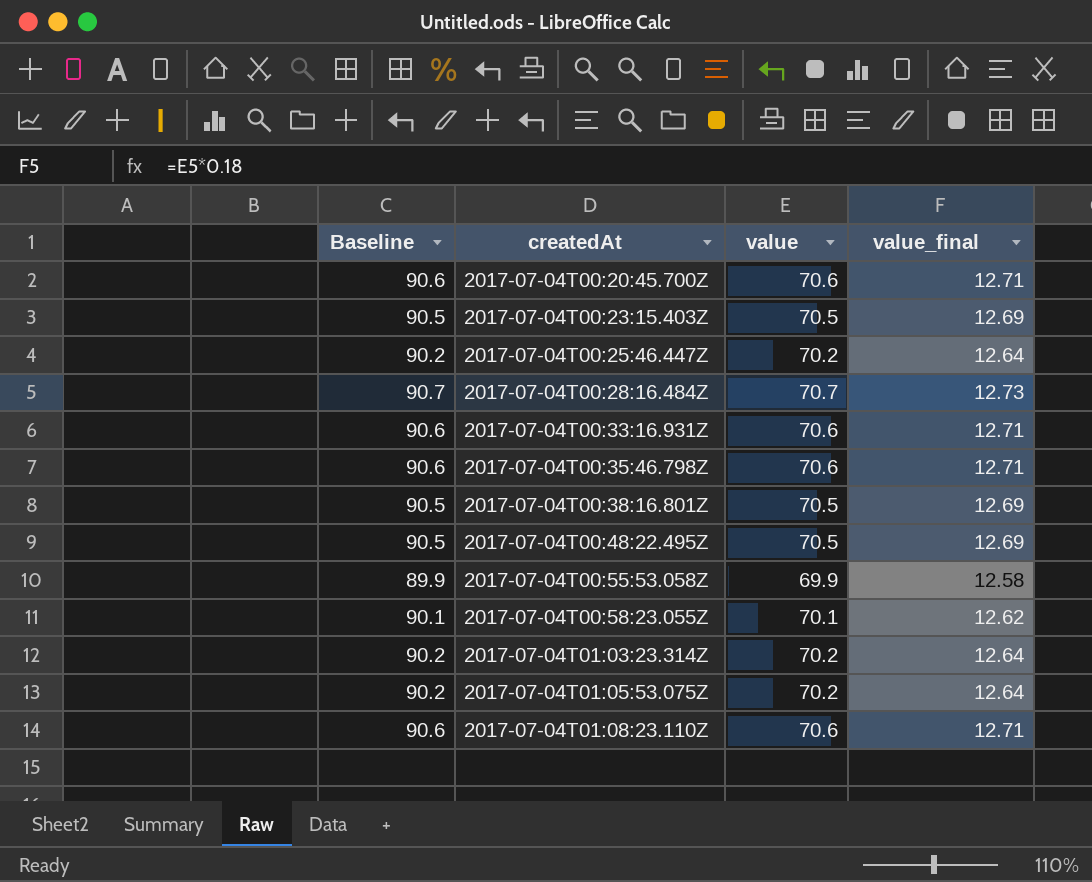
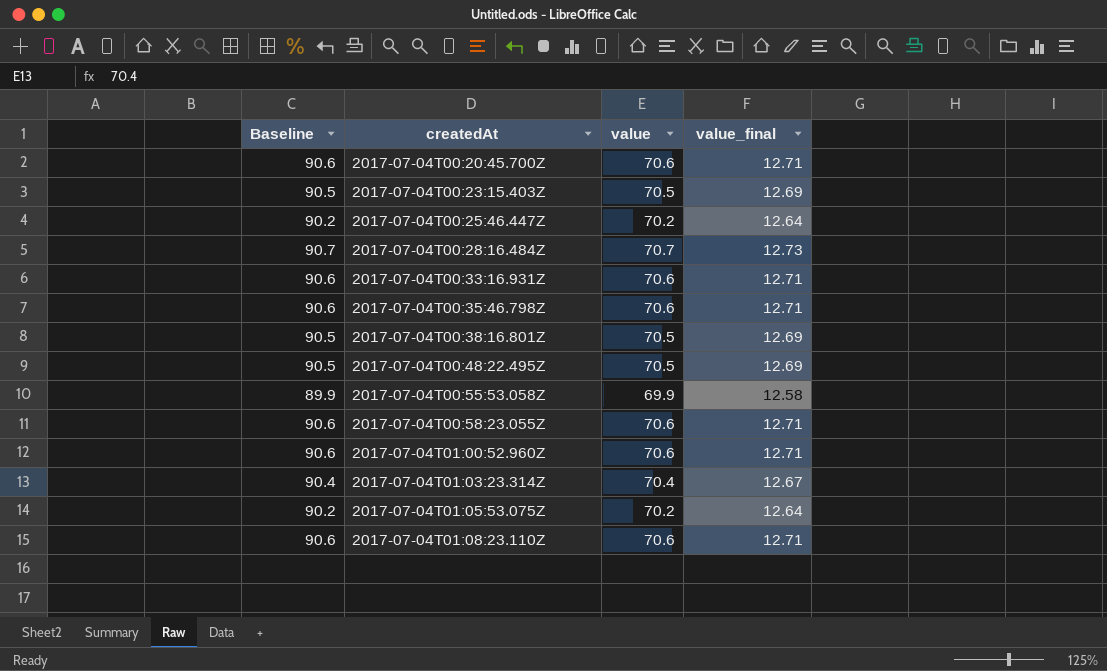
2017-07-04T00:58:23.055Z | Baseline: 90.1 -> 90.6
2017-07-04T00:58:23.055Z | value: 70.1 -> 70.6
2017-07-04T00:58:23.055Z | value_final: 12.62 -> 12.71
row 2017-07-04T01:00:52.960Z: none -> 90.6 | 70.6 | 12.71
2017-07-04T01:03:23.314Z | Baseline: 90.2 -> 90.4
2017-07-04T01:03:23.314Z | value: 70.2 -> 70.4
2017-07-04T01:03:23.314Z | value_final: 12.64 -> 12.67

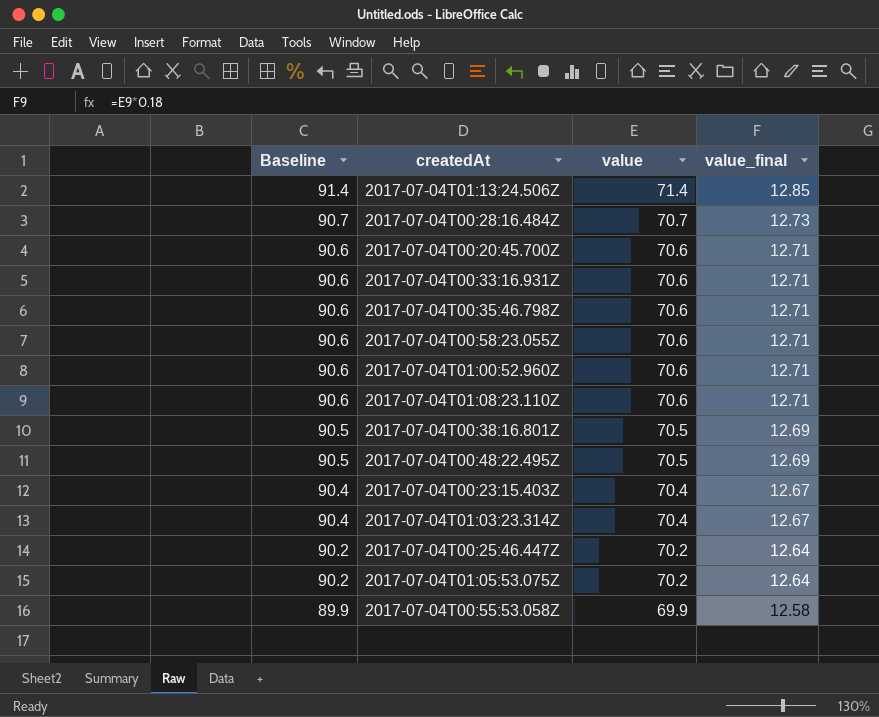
row order: createdAt ascending -> Baseline descending
row 2017-07-04T01:13:24.506Z: none -> 91.4 | 71.4 | 12.85
2017-07-04T00:23:15.403Z | Baseline: 90.5 -> 90.4
2017-07-04T00:23:15.403Z | value: 70.5 -> 70.4
2017-07-04T00:23:15.403Z | value_final: 12.69 -> 12.67

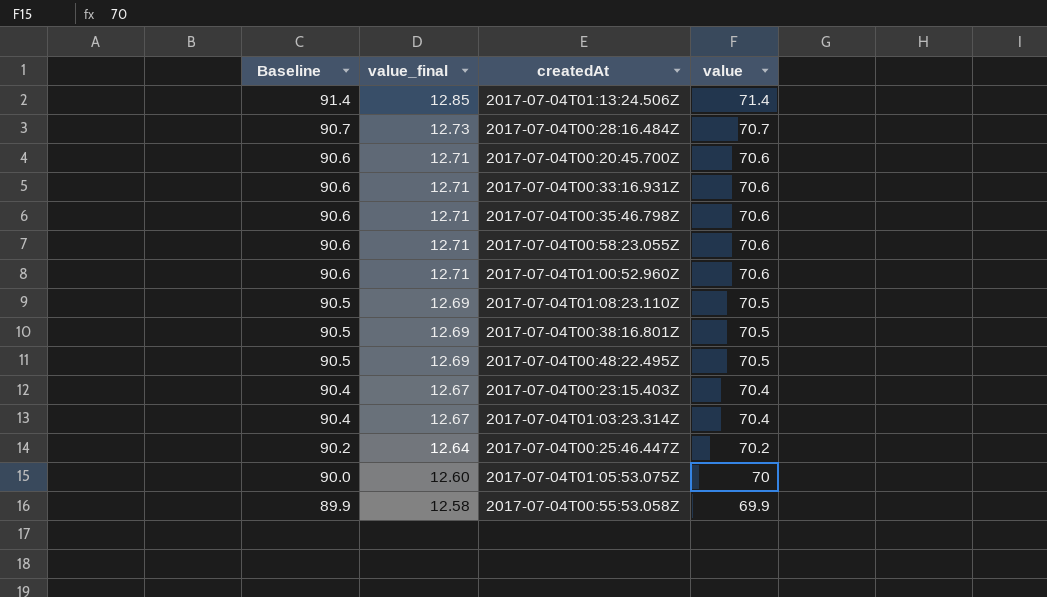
column value_final | position: 4 -> 2
2017-07-04T01:08:23.110Z | Baseline: 90.6 -> 90.5
2017-07-04T01:08:23.110Z | value_final: 12.71 -> 12.69
2017-07-04T01:08:23.110Z | value: 70.6 -> 70.5
2017-07-04T01:05:53.075Z | Baseline: 90.2 -> 90.0
2017-07-04T01:05:53.075Z | value_final: 12.64 -> 12.60
2017-07-04T01:05:53.075Z | value: 70.2 -> 70

